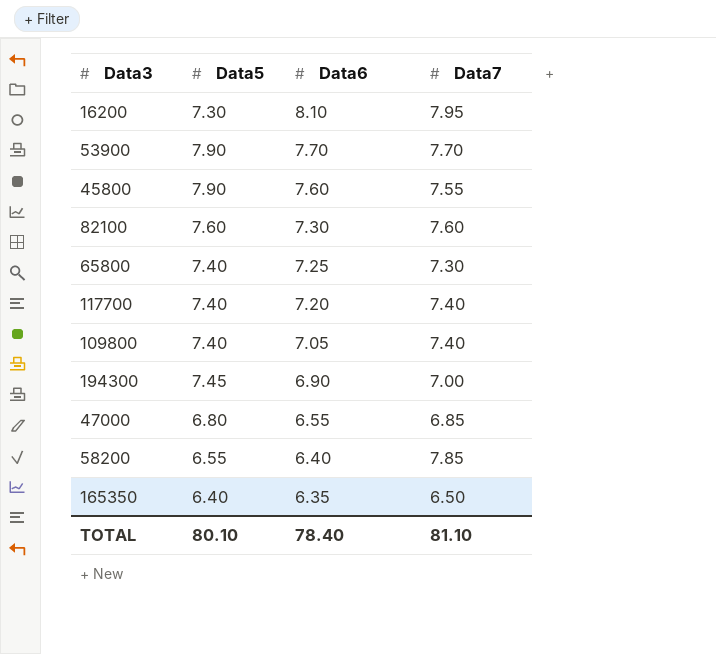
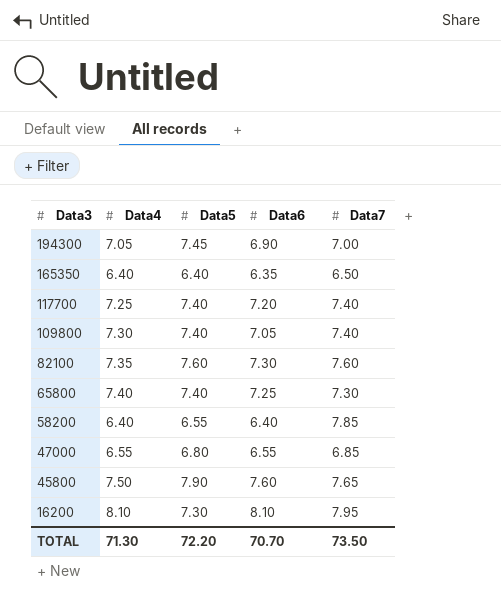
row order: Data6 descending -> Data3 descending
column Data4 | position: none -> 2
row 53900: 7.90 | 7.70 | 7.70 -> none
45800 | Data7: 7.55 -> 7.65
TOTAL | Data5: 80.10 -> 72.20
TOTAL | Data6: 78.40 -> 70.70
TOTAL | Data7: 81.10 -> 73.50

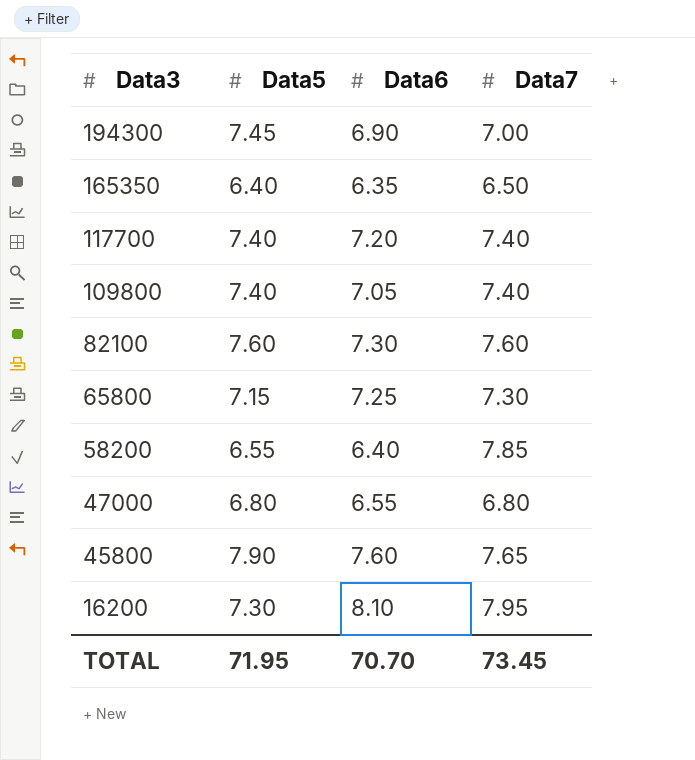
column Data4 | position: 2 -> none
65800 | Data5: 7.40 -> 7.15
47000 | Data7: 6.85 -> 6.80
TOTAL | Data5: 72.20 -> 71.95
TOTAL | Data7: 73.50 -> 73.45

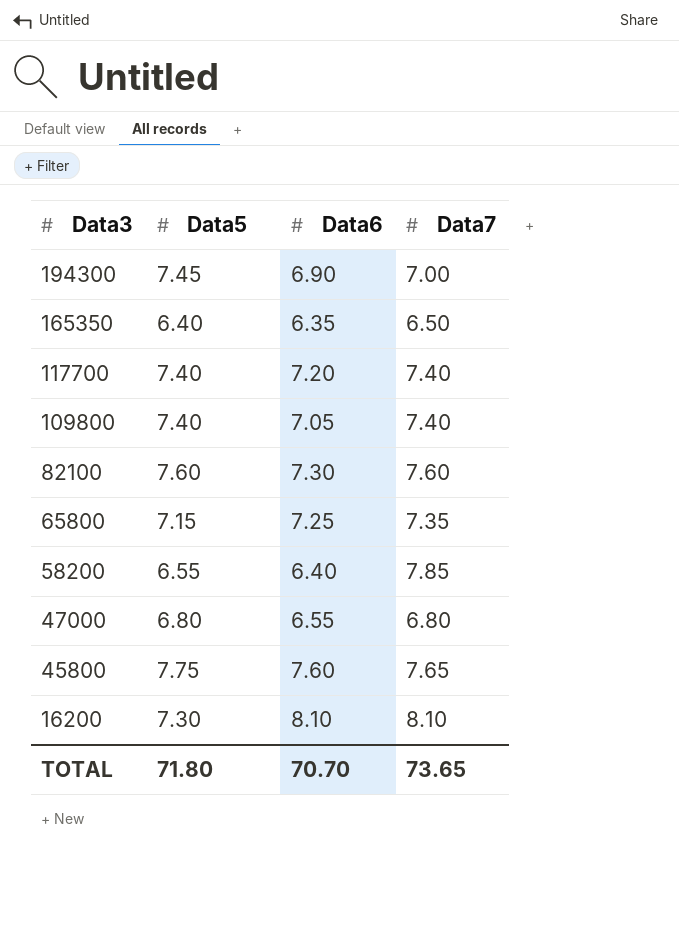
65800 | Data7: 7.30 -> 7.35
45800 | Data5: 7.90 -> 7.75
16200 | Data7: 7.95 -> 8.10
TOTAL | Data5: 71.95 -> 71.80
TOTAL | Data7: 73.45 -> 73.65

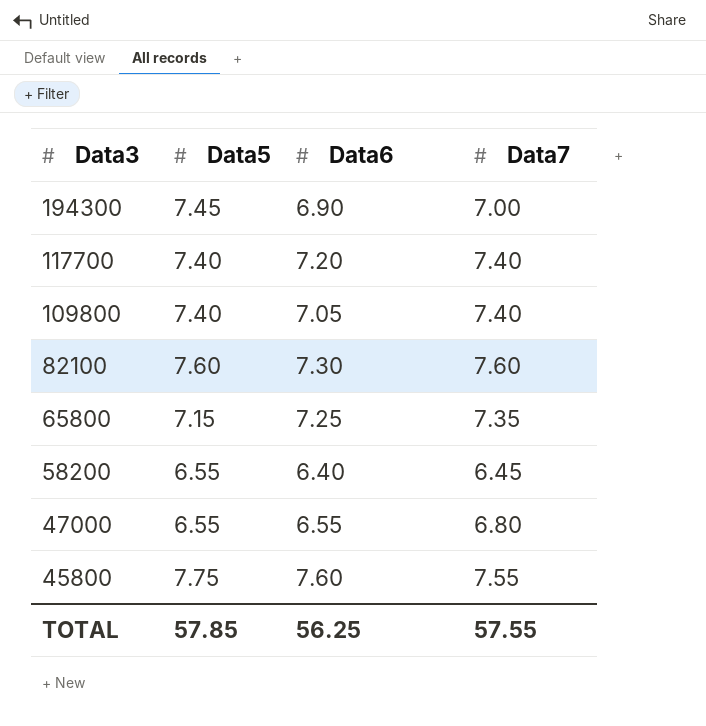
row 165350: 6.40 | 6.35 | 6.50 -> none
row 16200: 7.30 | 8.10 | 8.10 -> none
58200 | Data7: 7.85 -> 6.45
47000 | Data5: 6.80 -> 6.55
45800 | Data7: 7.65 -> 7.55
TOTAL | Data5: 71.80 -> 57.85
TOTAL | Data6: 70.70 -> 56.25
TOTAL | Data7: 73.65 -> 57.55

